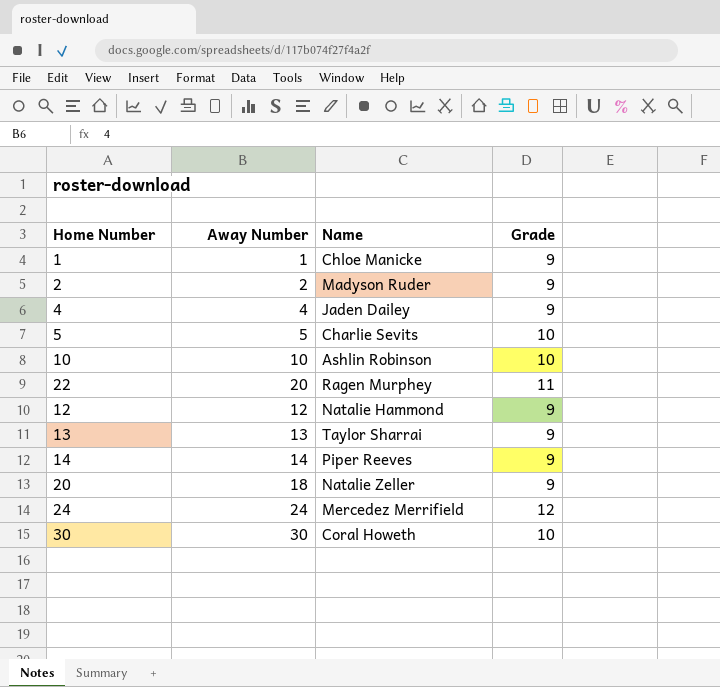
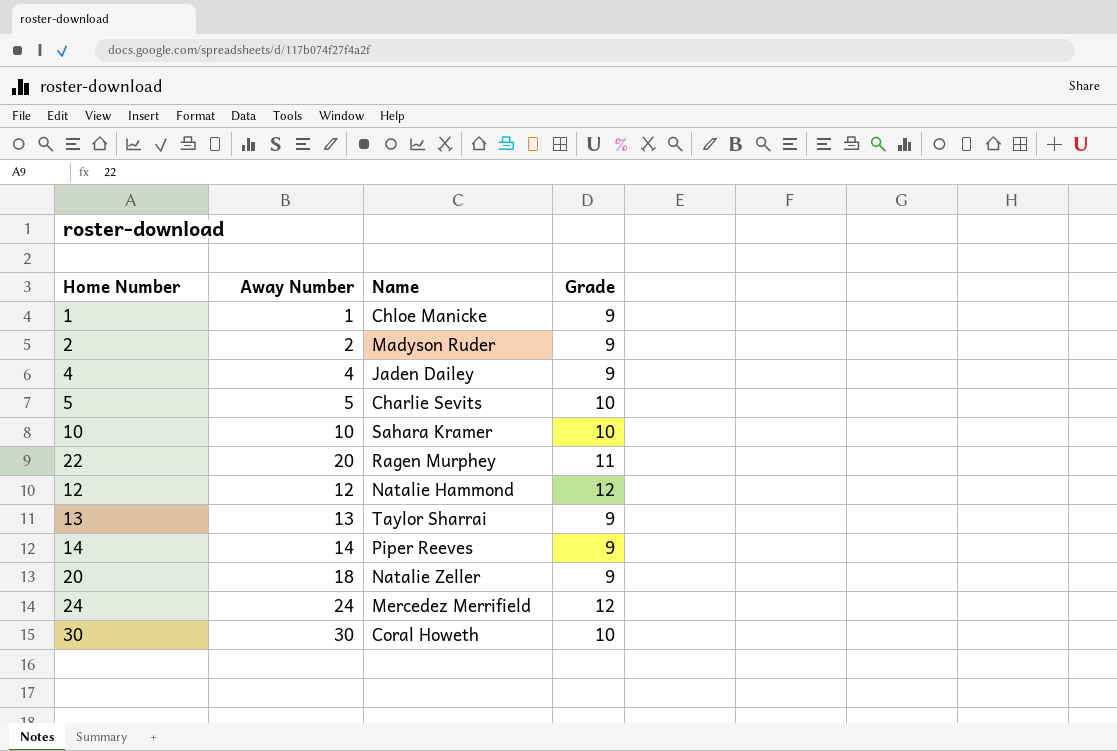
10 | Name: Ashlin Robinson -> Sahara Kramer
12 | Grade: 9 -> 12

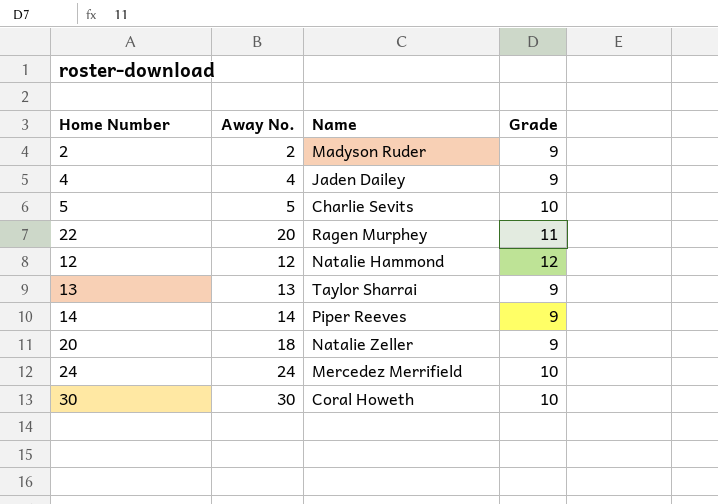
column name: Away Number -> Away No.
row 1: 1 | Chloe Manicke | 9 -> none
row 10: 10 | Sahara Kramer | 10 -> none
24 | Grade: 12 -> 10

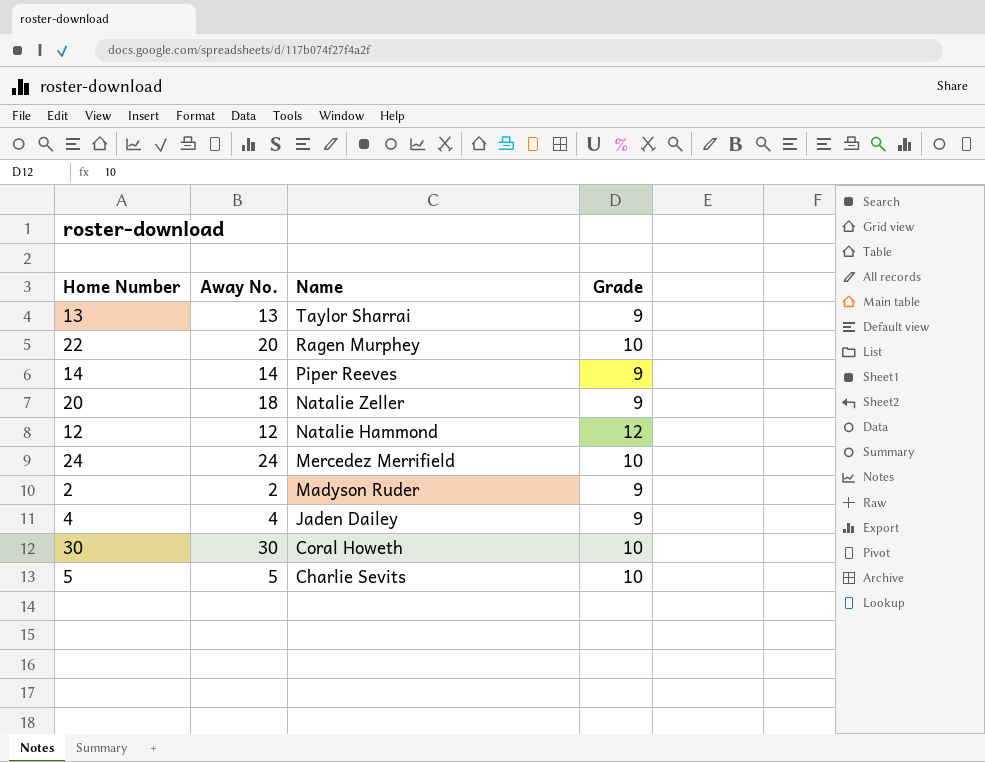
row order: none -> Name descending
22 | Grade: 11 -> 10

